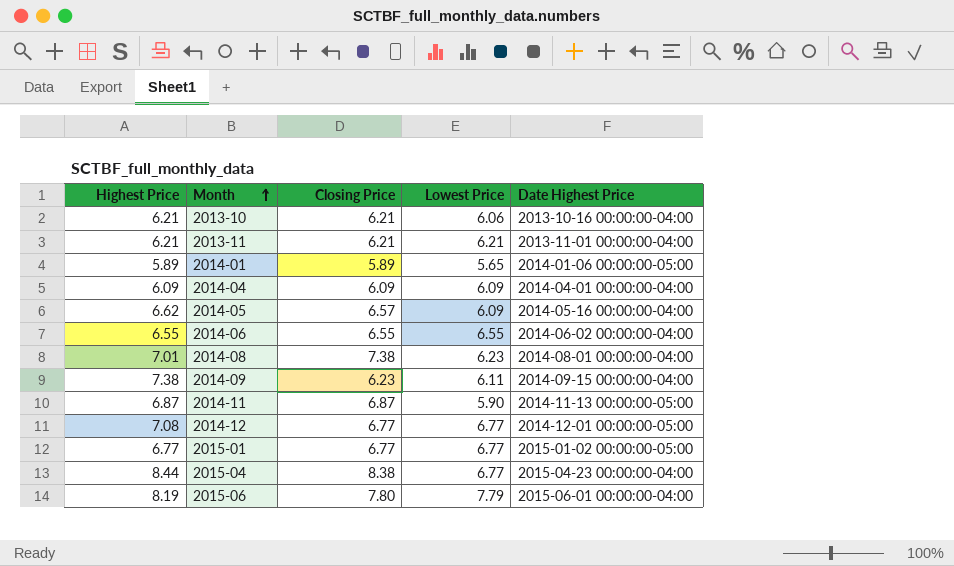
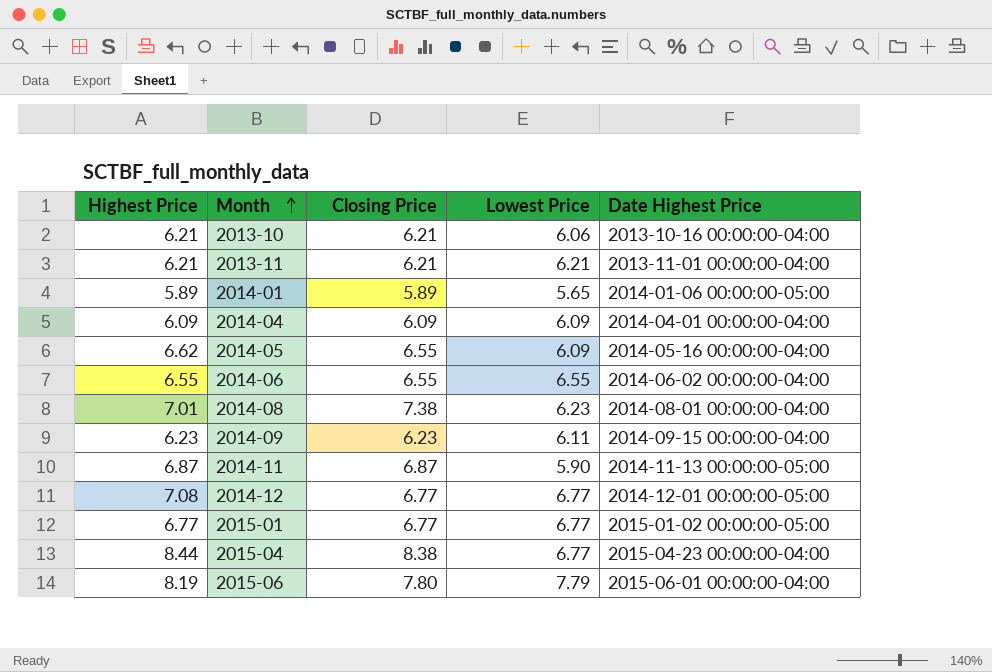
2014-05 | Closing Price: 6.57 -> 6.55
2014-09 | Highest Price: 7.38 -> 6.23

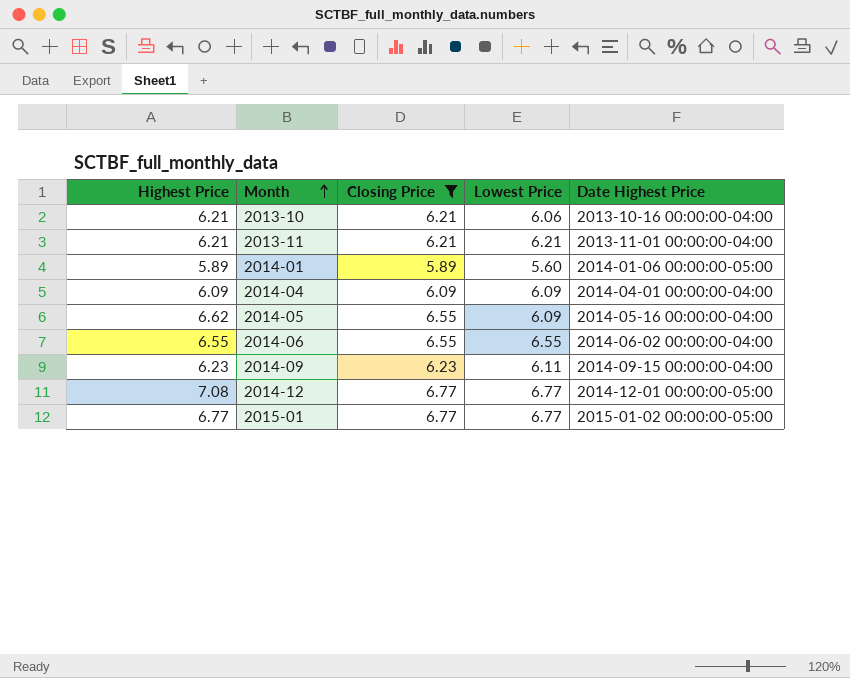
filter: none -> Closing Price <= 6.77
2014-01 | Lowest Price: 5.65 -> 5.60

